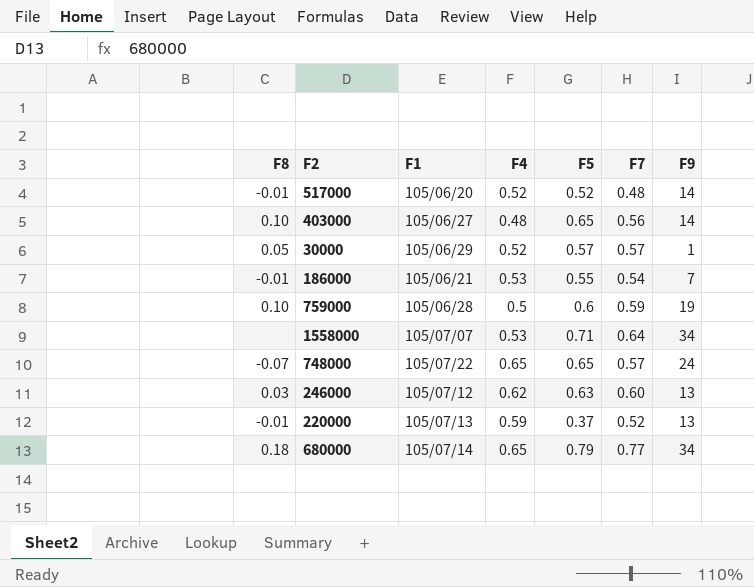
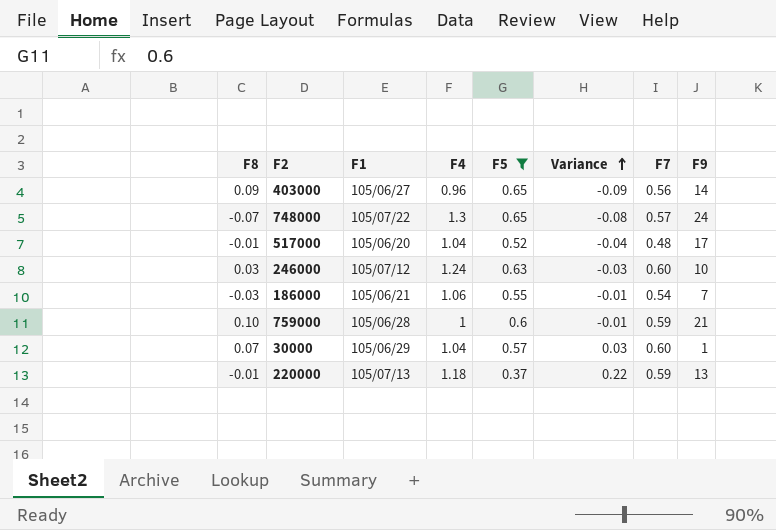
filter: none -> F5 <= 0.65
row order: none -> Variance ascending
column Variance | formula: none -> [F7] - [F5]
403000 | F8: 0.10 -> 0.09
403000 | F4: 0.48 -> 0.96
748000 | F4: 0.65 -> 1.3
517000 | F4: 0.52 -> 1.04
517000 | F9: 14 -> 17
246000 | F4: 0.62 -> 1.24
246000 | F9: 13 -> 10
186000 | F8: -0.01 -> -0.03
186000 | F4: 0.53 -> 1.06
759000 | F4: 0.5 -> 1
759000 | F9: 19 -> 21
30000 | F8: 0.05 -> 0.07
30000 | F4: 0.52 -> 1.04
30000 | F7: 0.57 -> 0.60
220000 | F4: 0.59 -> 1.18
220000 | F7: 0.52 -> 0.59

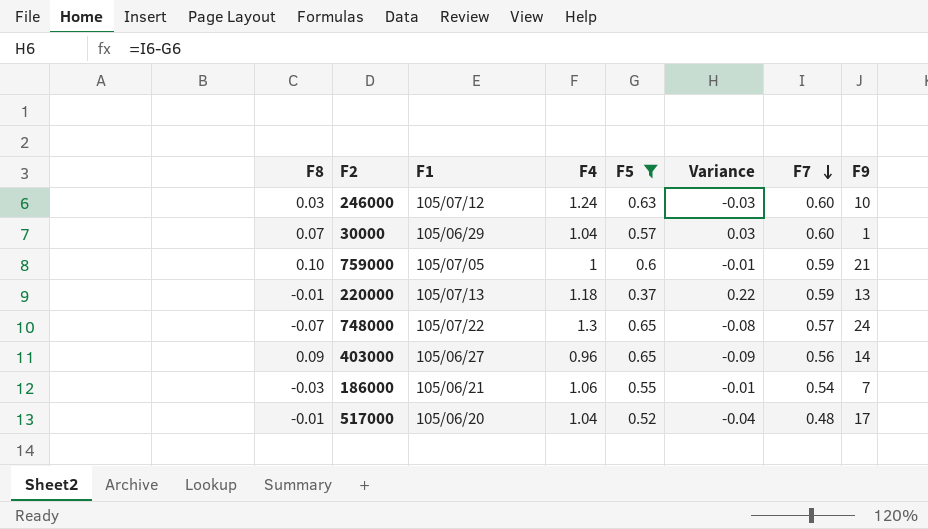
row order: Variance ascending -> F7 descending
759000 | F1: 105/06/28 -> 105/07/05

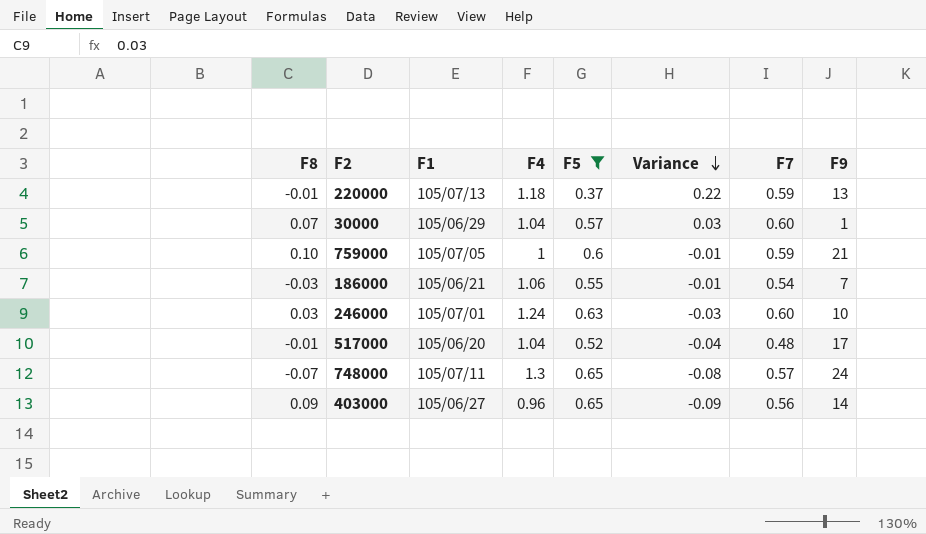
row order: F7 descending -> Variance descending
246000 | F1: 105/07/12 -> 105/07/01
748000 | F1: 105/07/22 -> 105/07/11

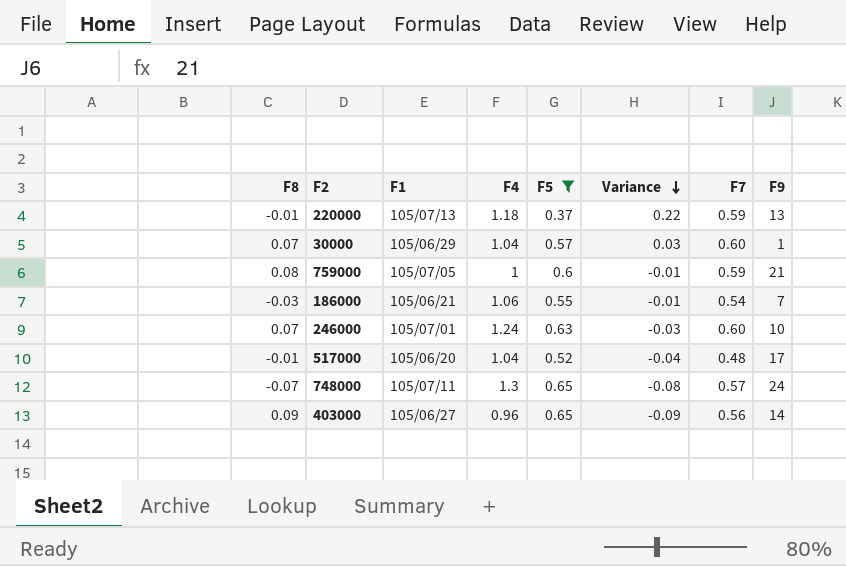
759000 | F8: 0.10 -> 0.08
246000 | F8: 0.03 -> 0.07

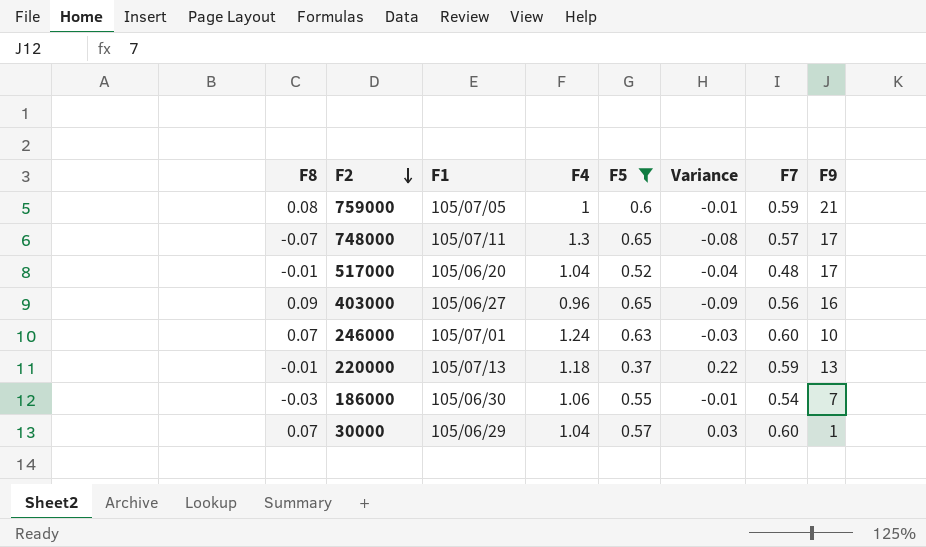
row order: Variance descending -> F2 descending
748000 | F9: 24 -> 17
403000 | F9: 14 -> 16
186000 | F1: 105/06/21 -> 105/06/30

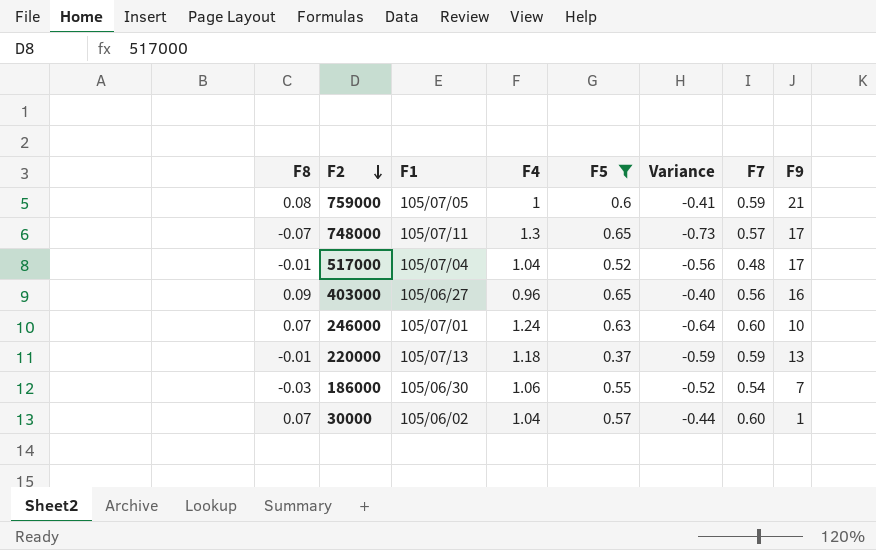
column Variance | formula: [F7] - [F5] -> [F7] - [F4]
517000 | F1: 105/06/20 -> 105/07/04
30000 | F1: 105/06/29 -> 105/06/02

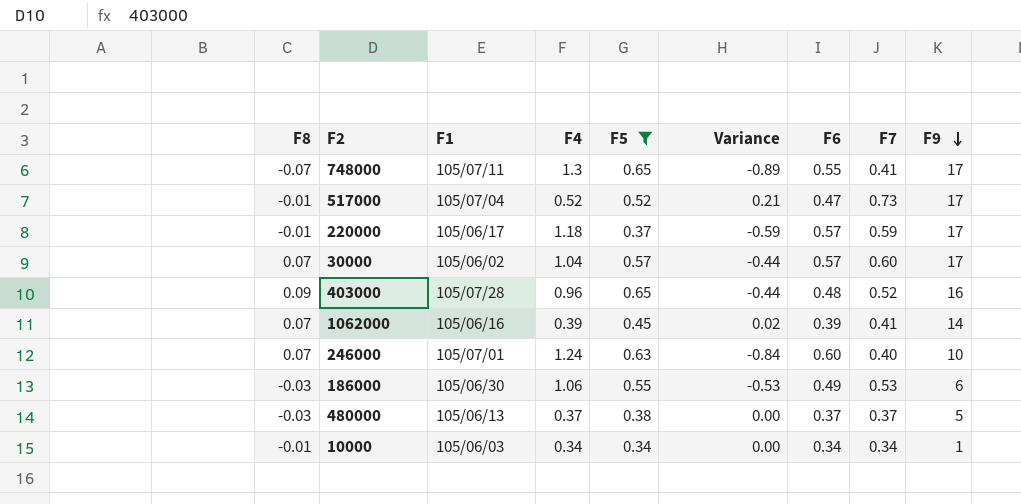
row order: F2 descending -> F9 descending
column F6 | position: none -> 7
row 759000: 0.08 | 105/07/05 | 1 | 0.6 | -0.41 | 0.59 | 21 -> none
748000 | Variance: -0.73 -> -0.89
748000 | F7: 0.57 -> 0.41
517000 | F4: 1.04 -> 0.52
517000 | Variance: -0.56 -> 0.21
517000 | F7: 0.48 -> 0.73
220000 | F1: 105/07/13 -> 105/06/17
220000 | F9: 13 -> 17
30000 | F9: 1 -> 17
403000 | F1: 105/06/27 -> 105/07/28
403000 | Variance: -0.40 -> -0.44
403000 | F7: 0.56 -> 0.52
row 1062000: none -> 0.07 | 105/06/16 | 0.39 | 0.45 | 0.02 | 0.39 | 0.41 | 14
246000 | Variance: -0.64 -> -0.84
246000 | F7: 0.60 -> 0.40
186000 | Variance: -0.52 -> -0.53
186000 | F7: 0.54 -> 0.53
186000 | F9: 7 -> 6
row 480000: none -> -0.03 | 105/06/13 | 0.37 | 0.38 | 0.00 | 0.37 | 0.37 | 5
row 10000: none -> -0.01 | 105/06/03 | 0.34 | 0.34 | 0.00 | 0.34 | 0.34 | 1

